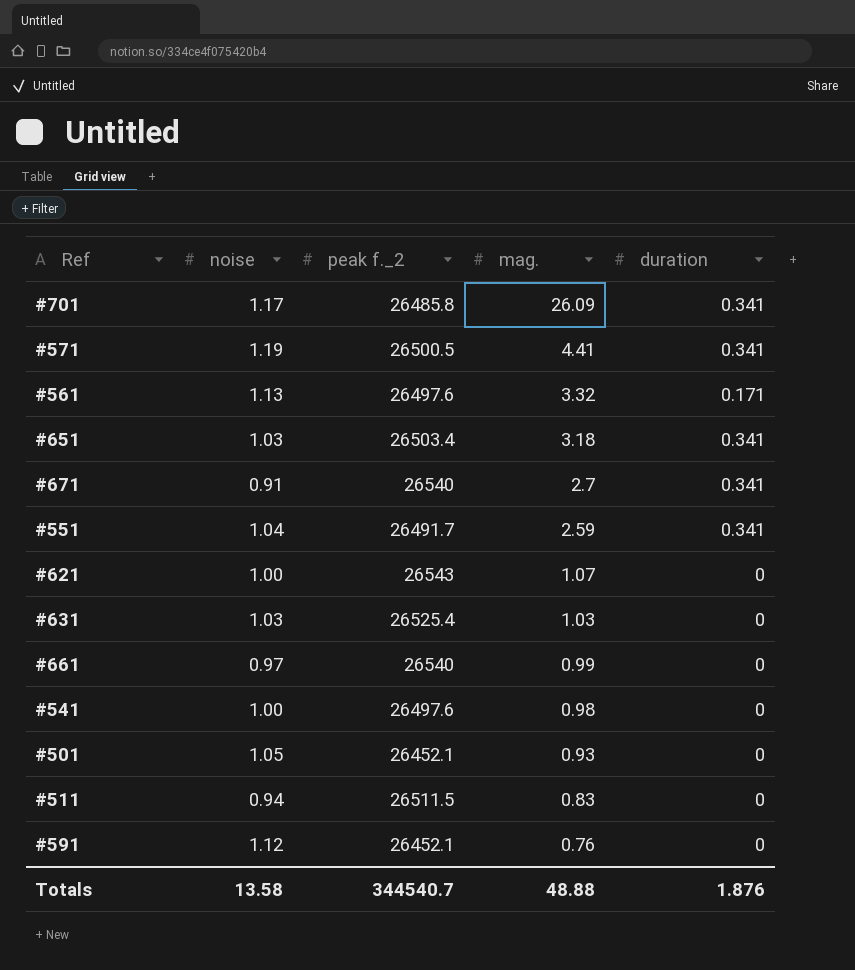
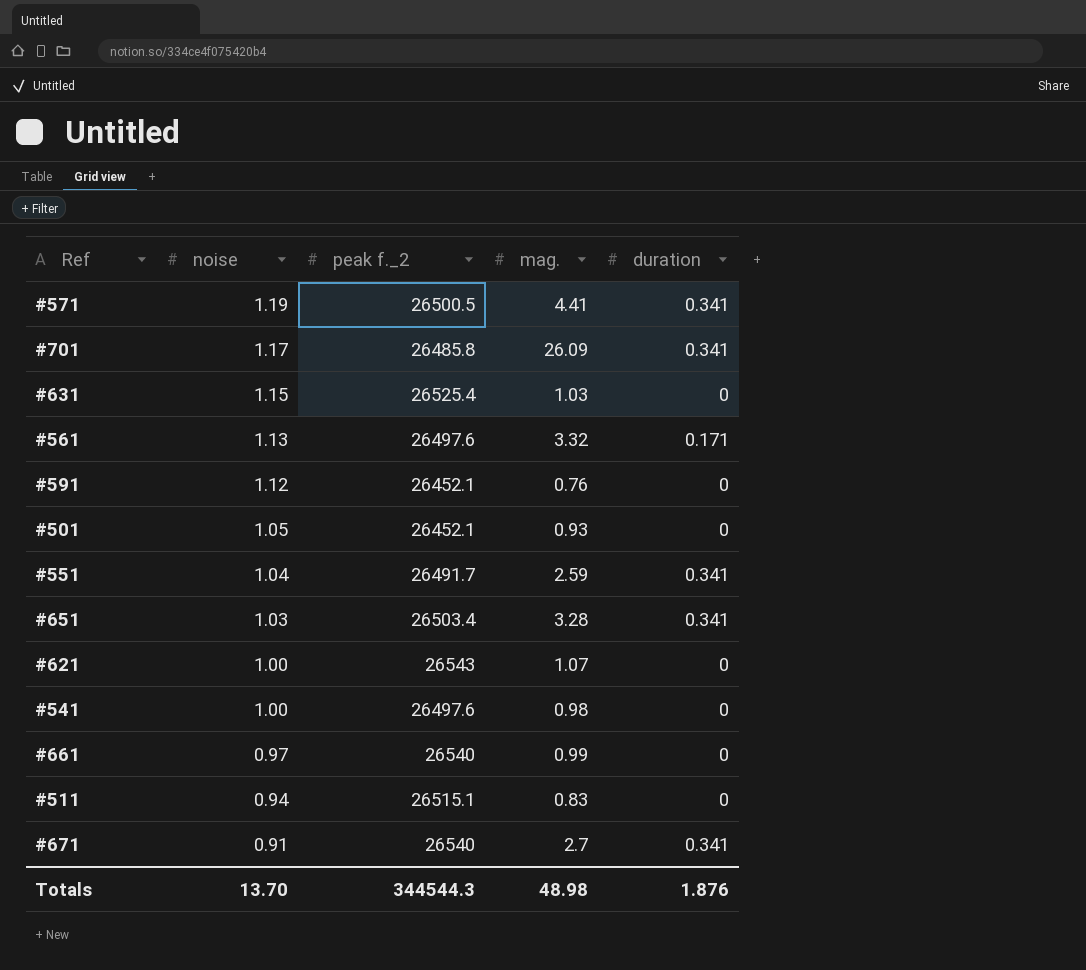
row order: mag. descending -> noise descending
#631 | noise: 1.03 -> 1.15
#651 | mag.: 3.18 -> 3.28
#511 | peak f._2: 26511.5 -> 26515.1
Totals | noise: 13.58 -> 13.70
Totals | peak f._2: 344540.7 -> 344544.3
Totals | mag.: 48.88 -> 48.98

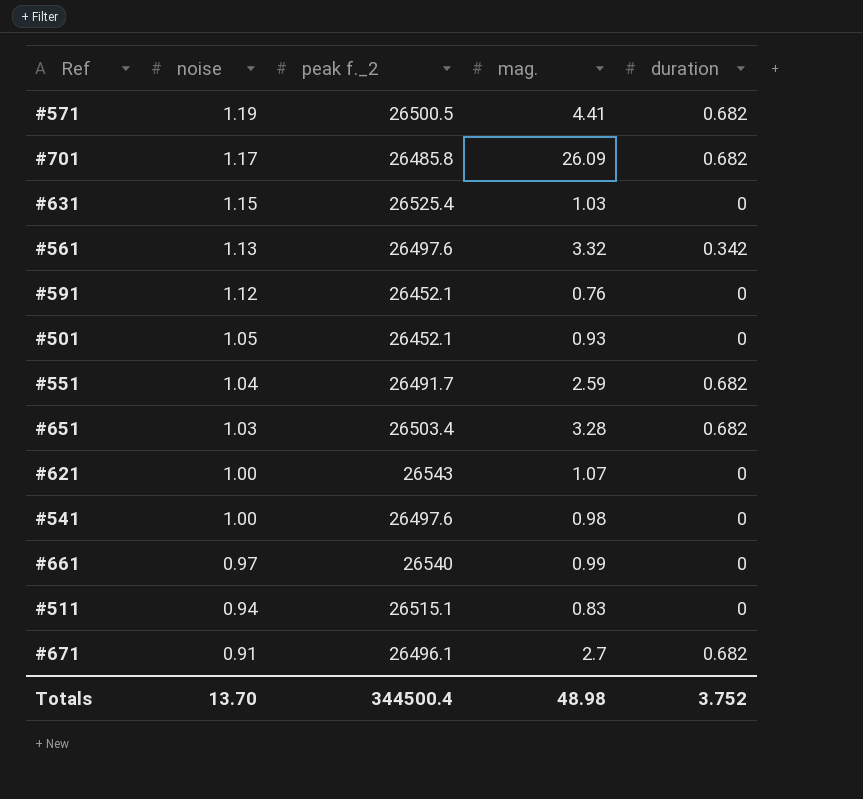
#571 | duration: 0.341 -> 0.682
#701 | duration: 0.341 -> 0.682
#561 | duration: 0.171 -> 0.342
#551 | duration: 0.341 -> 0.682
#651 | duration: 0.341 -> 0.682
#671 | peak f._2: 26540 -> 26496.1
#671 | duration: 0.341 -> 0.682
Totals | peak f._2: 344544.3 -> 344500.4
Totals | duration: 1.876 -> 3.752

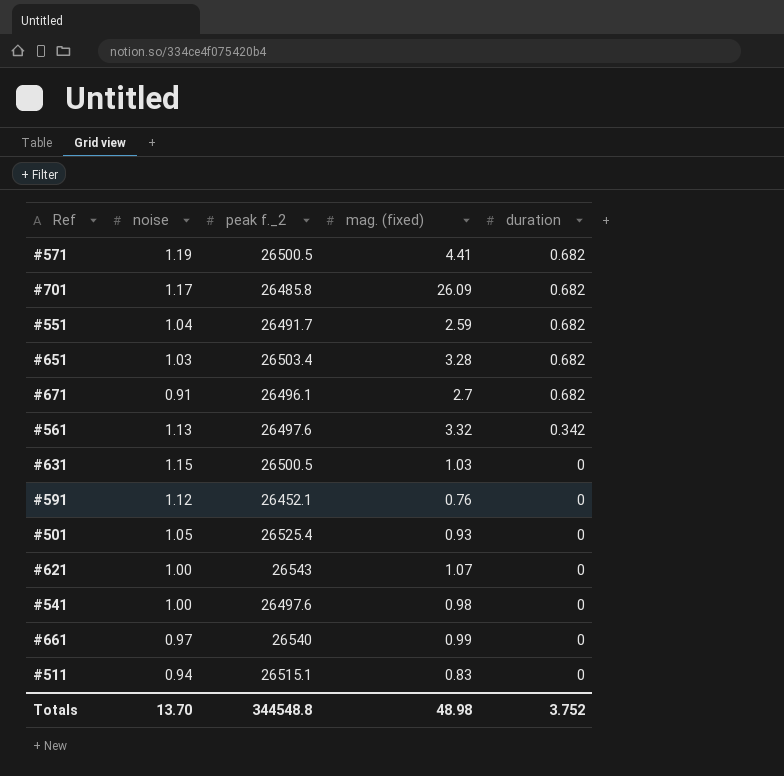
row order: noise descending -> duration descending
column name: mag. -> mag. (fixed)
#631 | peak f._2: 26525.4 -> 26500.5
#501 | peak f._2: 26452.1 -> 26525.4
Totals | peak f._2: 344500.4 -> 344548.8

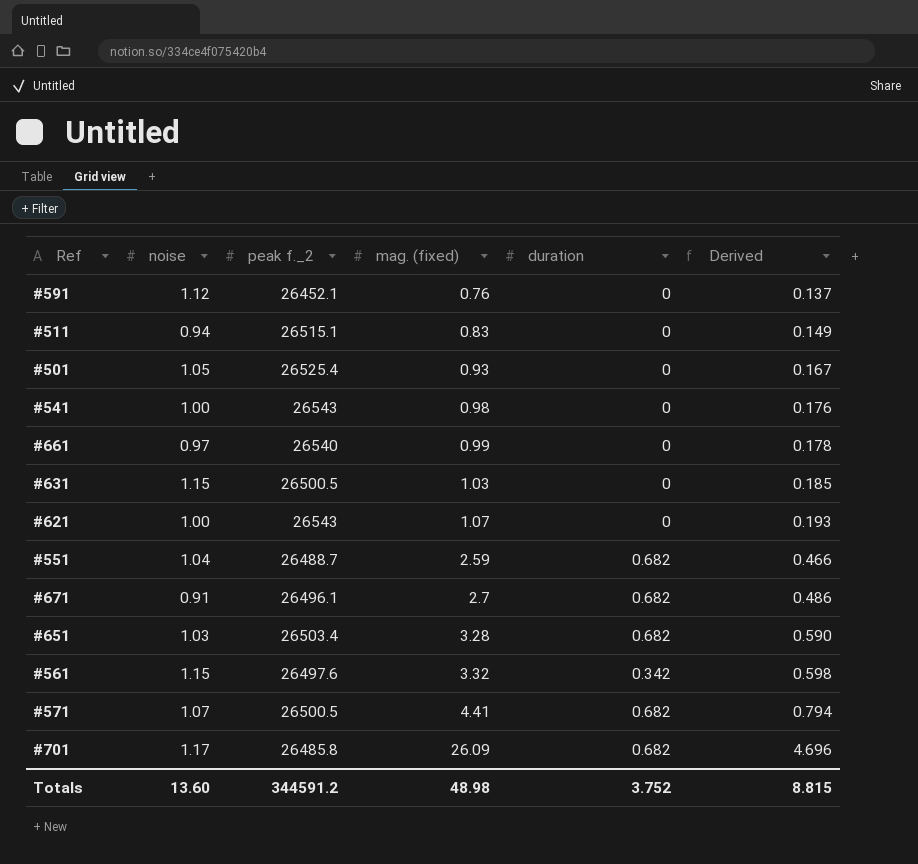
row order: duration descending -> mag. (fixed) ascending
column Derived | formula: none -> [mag. (fixed)] * 0.18
#541 | peak f._2: 26497.6 -> 26543
#551 | peak f._2: 26491.7 -> 26488.7
#561 | noise: 1.13 -> 1.15
#571 | noise: 1.19 -> 1.07
Totals | noise: 13.70 -> 13.60
Totals | peak f._2: 344548.8 -> 344591.2

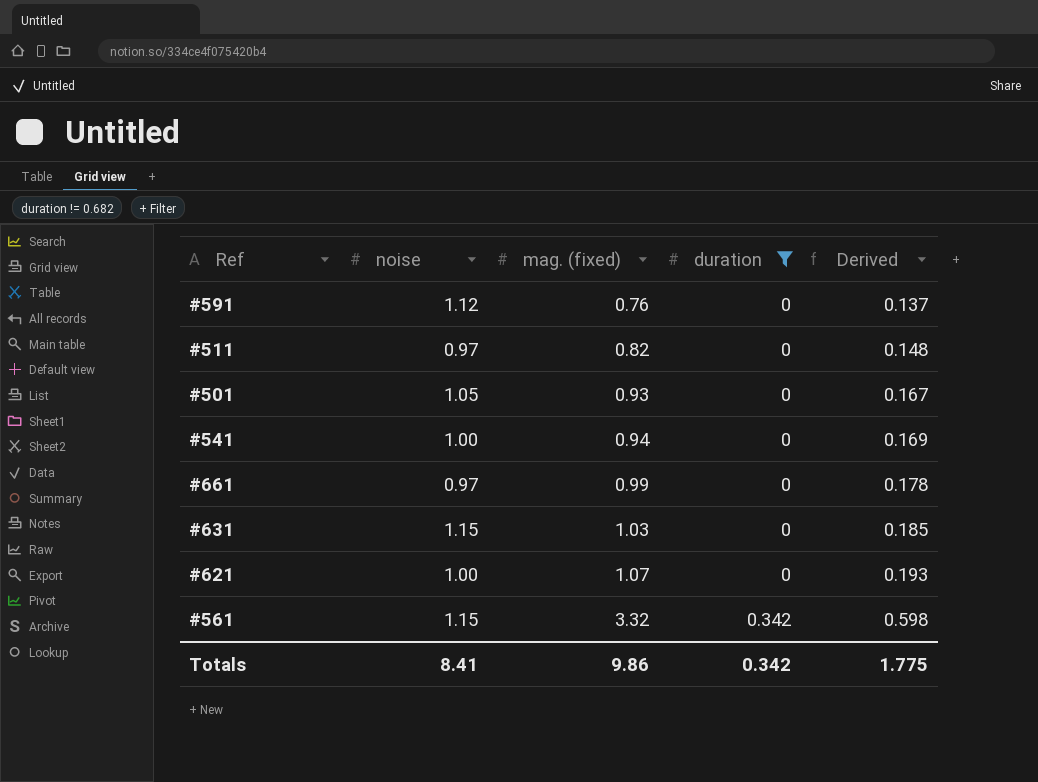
filter: none -> duration != 0.682
column peak f._2 | position: 3 -> none
#511 | noise: 0.94 -> 0.97
#511 | mag. (fixed): 0.83 -> 0.82
#511 | Derived: 0.149 -> 0.148
#541 | mag. (fixed): 0.98 -> 0.94
#541 | Derived: 0.176 -> 0.169
Totals | noise: 13.60 -> 8.41
Totals | mag. (fixed): 48.98 -> 9.86
Totals | duration: 3.752 -> 0.342
Totals | Derived: 8.815 -> 1.775

